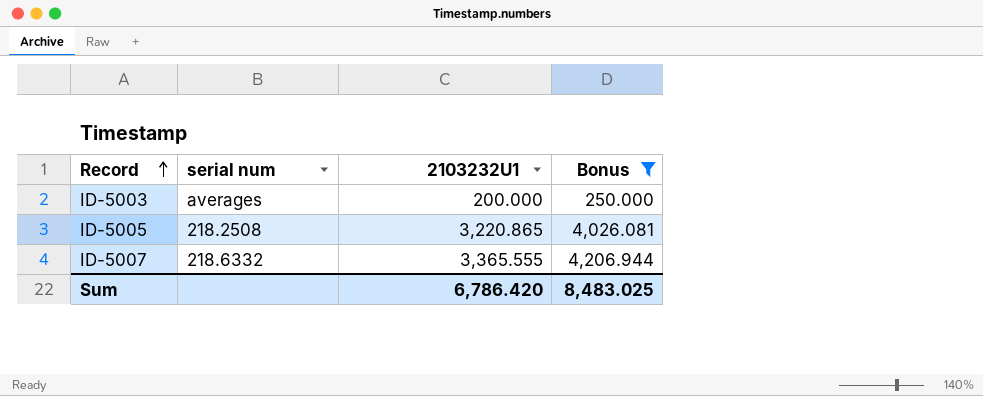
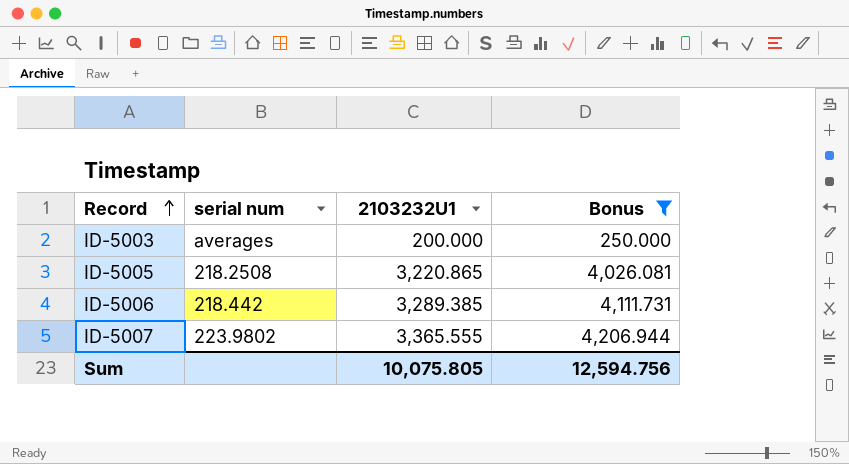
row ID-5006: none -> 218.442 | 3,289.385 | 4,111.731
ID-5007 | serial num: 218.6332 -> 223.9802
Sum | 2103232U1: 6,786.420 -> 10,075.805
Sum | Bonus: 8,483.025 -> 12,594.756

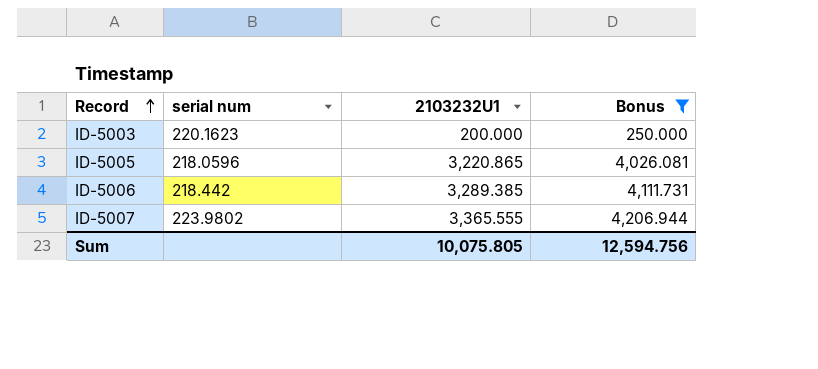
ID-5003 | serial num: averages -> 220.1623
ID-5005 | serial num: 218.2508 -> 218.0596

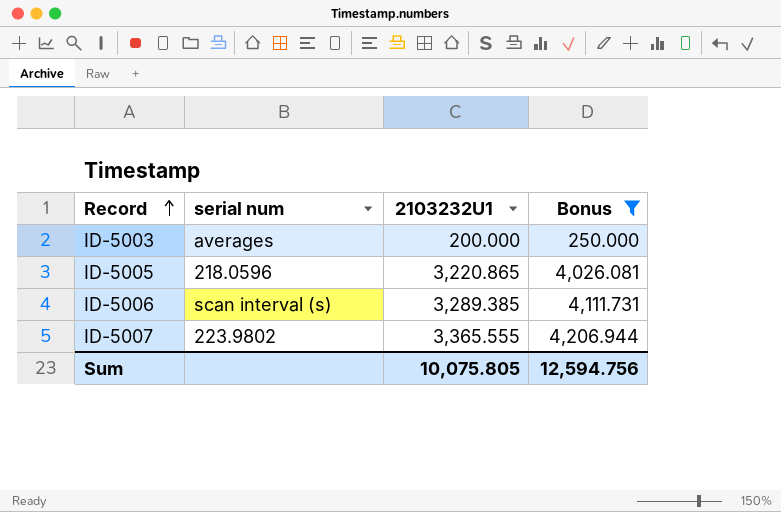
ID-5003 | serial num: 220.1623 -> averages
ID-5006 | serial num: 218.442 -> scan interval (s)

